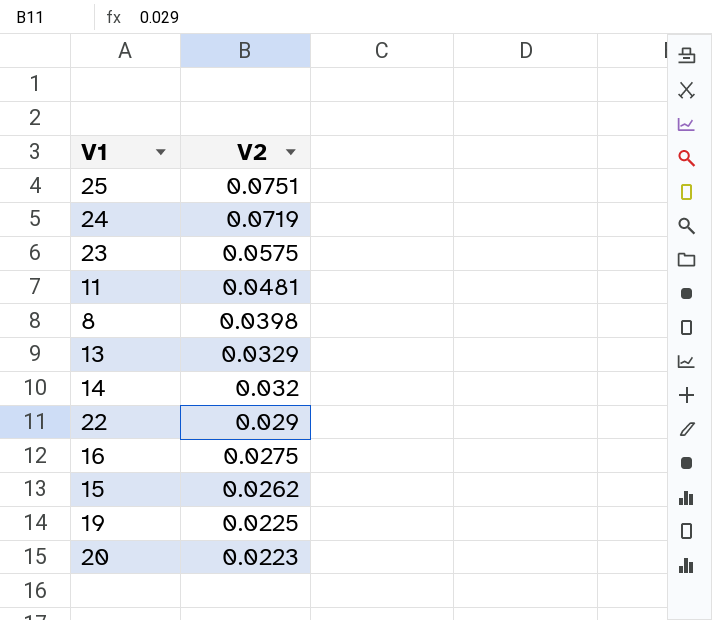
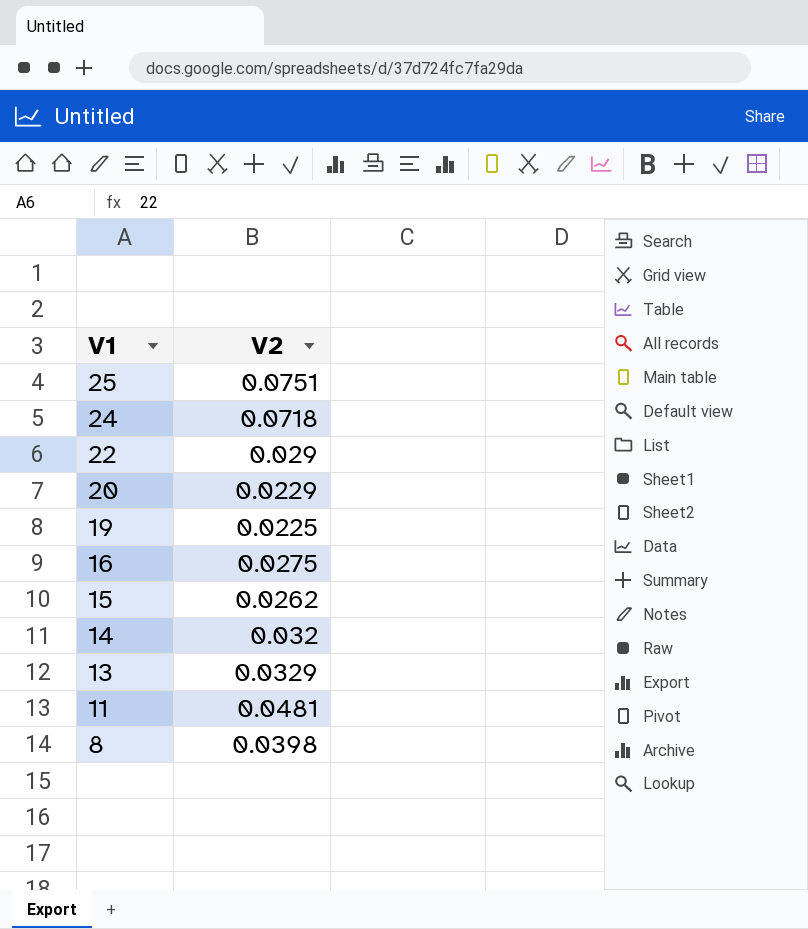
row order: V2 descending -> V1 descending
row 23: 0.0575 -> none
24 | V2: 0.0719 -> 0.0718
20 | V2: 0.0223 -> 0.0229

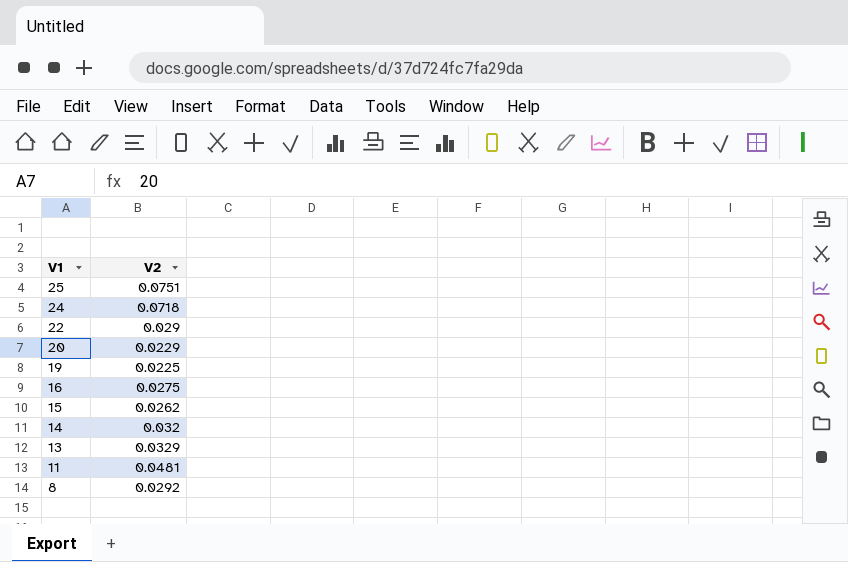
8 | V2: 0.0398 -> 0.0292

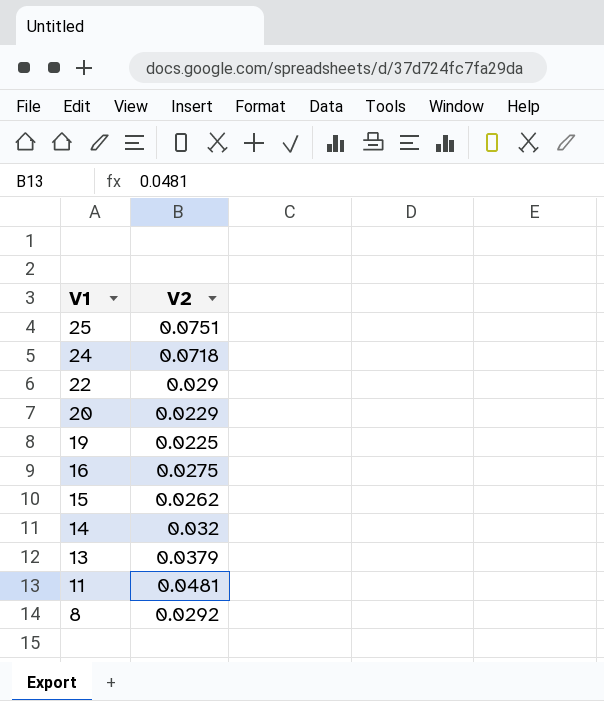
13 | V2: 0.0329 -> 0.0379

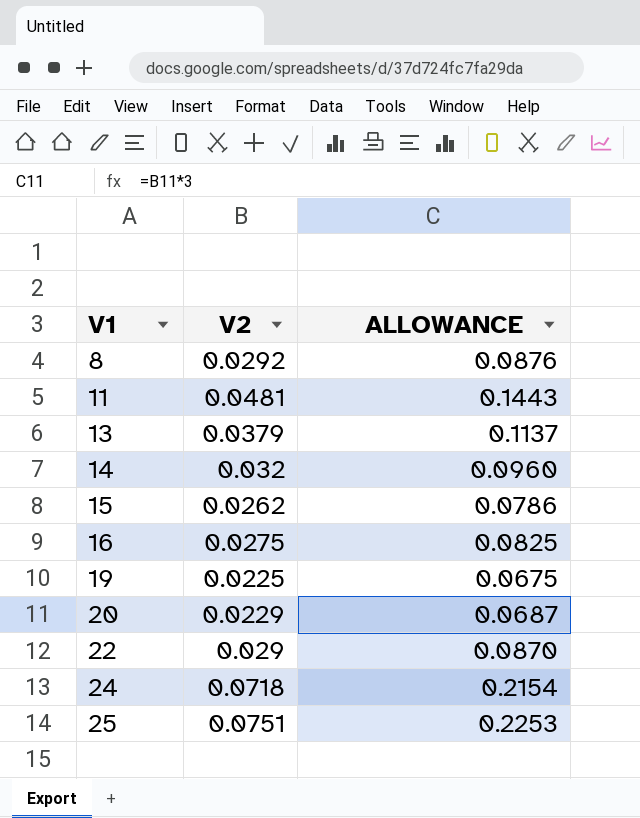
row order: V1 descending -> V1 ascending
column ALLOWANCE | formula: none -> [V2] * 3

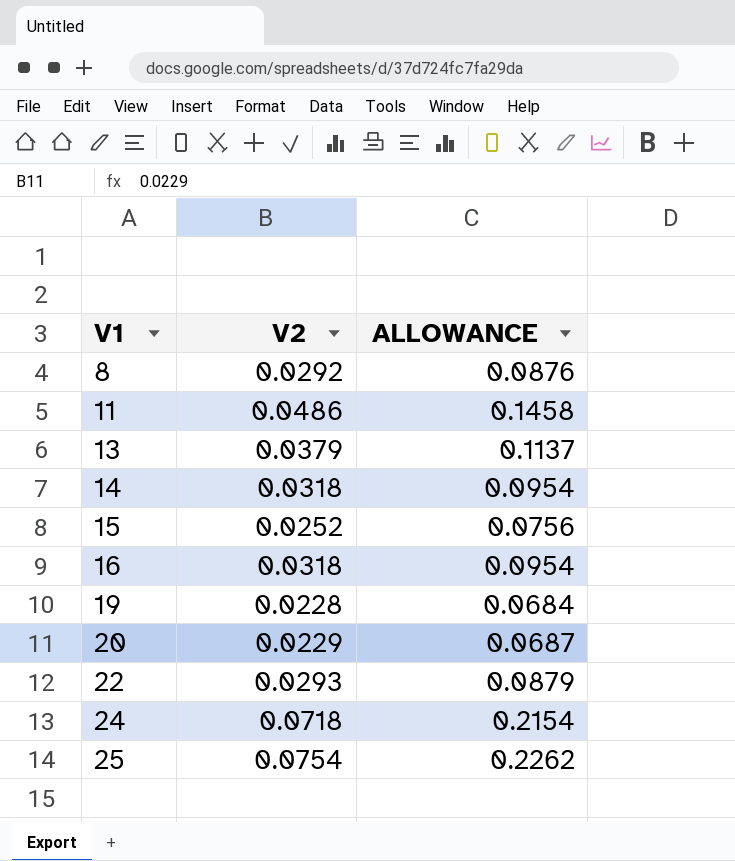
11 | V2: 0.0481 -> 0.0486
11 | ALLOWANCE: 0.1443 -> 0.1458
14 | V2: 0.032 -> 0.0318
14 | ALLOWANCE: 0.0960 -> 0.0954
15 | V2: 0.0262 -> 0.0252
15 | ALLOWANCE: 0.0786 -> 0.0756
16 | V2: 0.0275 -> 0.0318
16 | ALLOWANCE: 0.0825 -> 0.0954
19 | V2: 0.0225 -> 0.0228
19 | ALLOWANCE: 0.0675 -> 0.0684
22 | V2: 0.029 -> 0.0293
22 | ALLOWANCE: 0.0870 -> 0.0879
25 | V2: 0.0751 -> 0.0754
25 | ALLOWANCE: 0.2253 -> 0.2262

